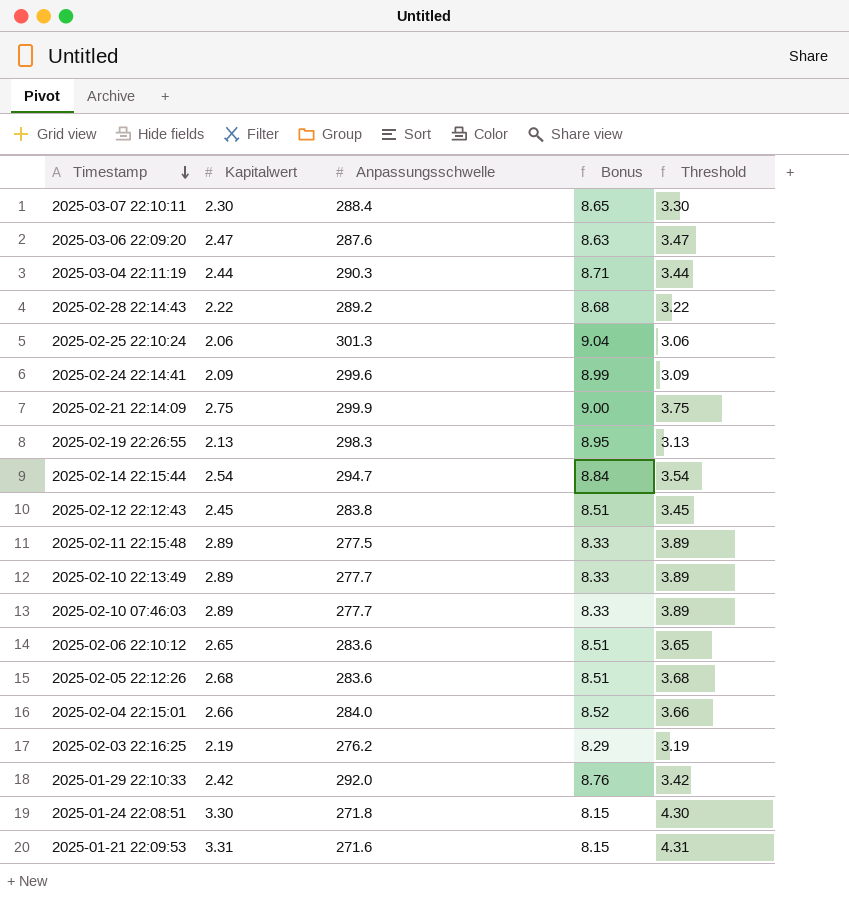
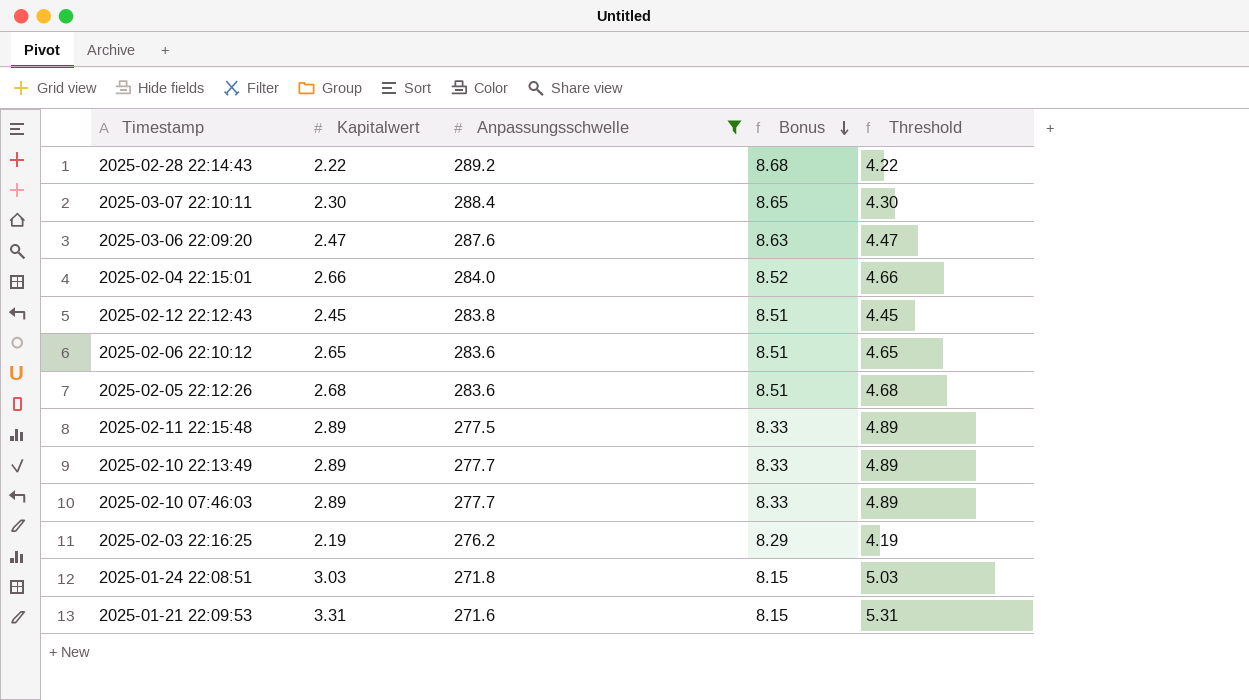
filter: none -> Anpassungsschwelle <= 289.2
row order: Timestamp descending -> Bonus descending
column Threshold | formula: [Kapitalwert] + 1 -> [Kapitalwert] + 2
2025-01-24 22:08:51 | Kapitalwert: 3.30 -> 3.03

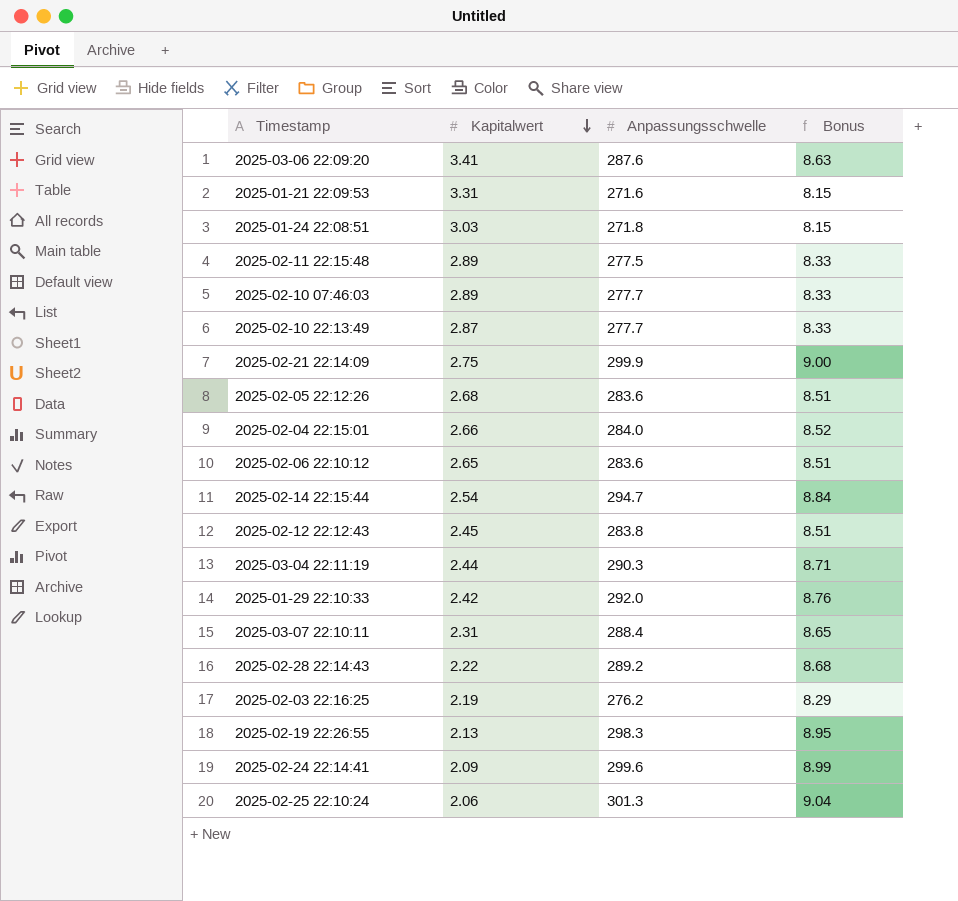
filter: Anpassungsschwelle <= 289.2 -> none
row order: Bonus descending -> Kapitalwert descending
column Threshold | formula: [Kapitalwert] + 2 -> none
2025-03-06 22:09:20 | Kapitalwert: 2.47 -> 3.41
2025-02-10 22:13:49 | Kapitalwert: 2.89 -> 2.87
2025-03-07 22:10:11 | Kapitalwert: 2.30 -> 2.31

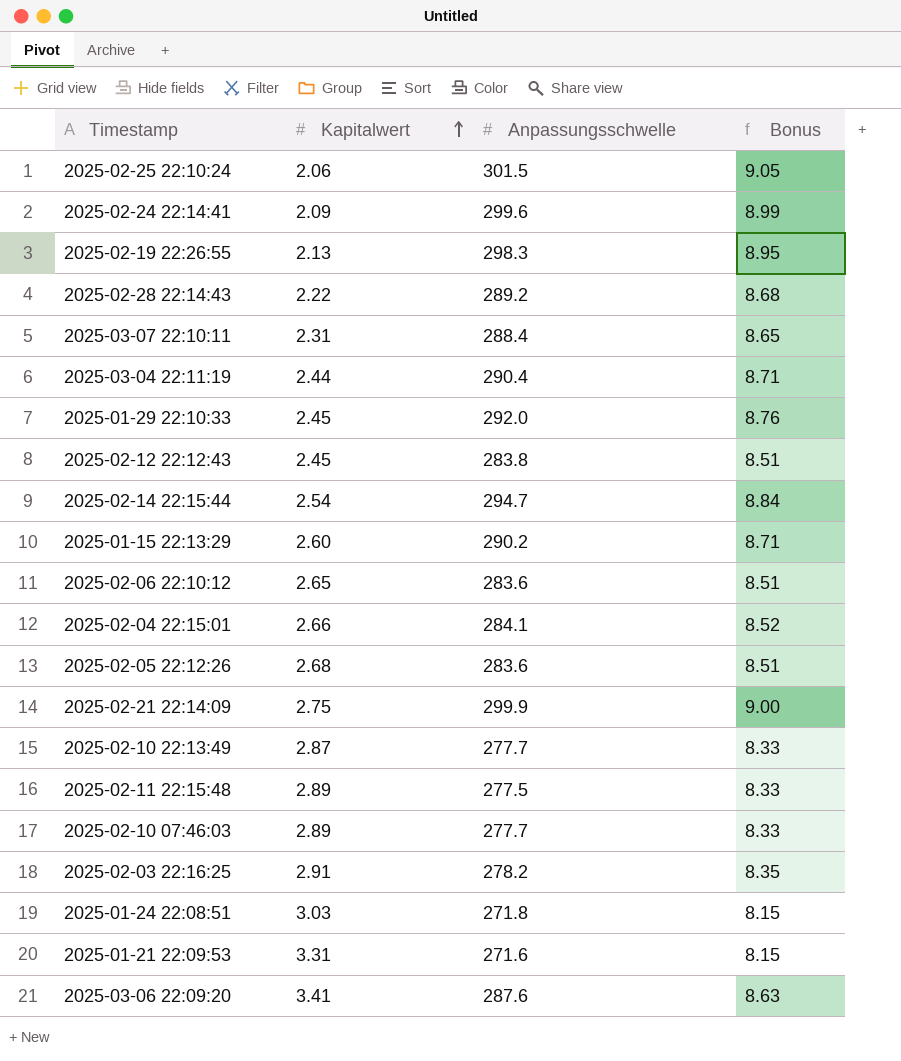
row order: Kapitalwert descending -> Kapitalwert ascending
2025-02-25 22:10:24 | Anpassungsschwelle: 301.3 -> 301.5
2025-02-25 22:10:24 | Bonus: 9.04 -> 9.05
2025-03-04 22:11:19 | Anpassungsschwelle: 290.3 -> 290.4
2025-01-29 22:10:33 | Kapitalwert: 2.42 -> 2.45
row 2025-01-15 22:13:29: none -> 2.60 | 290.2 | 8.71
2025-02-04 22:15:01 | Anpassungsschwelle: 284.0 -> 284.1
2025-02-03 22:16:25 | Kapitalwert: 2.19 -> 2.91
2025-02-03 22:16:25 | Anpassungsschwelle: 276.2 -> 278.2
2025-02-03 22:16:25 | Bonus: 8.29 -> 8.35

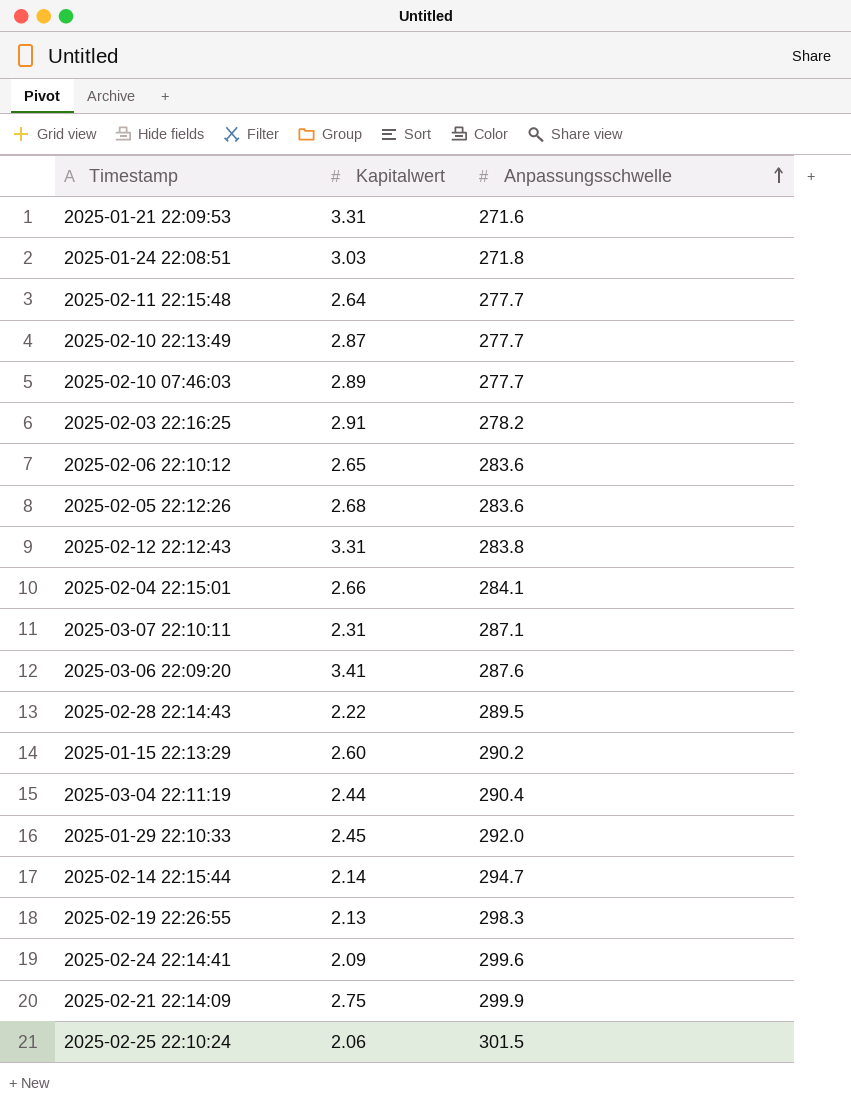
row order: Kapitalwert ascending -> Anpassungsschwelle ascending
column Bonus | formula: [Anpassungsschwelle] * 0.03 -> none
2025-02-11 22:15:48 | Kapitalwert: 2.89 -> 2.64
2025-02-11 22:15:48 | Anpassungsschwelle: 277.5 -> 277.7
2025-02-12 22:12:43 | Kapitalwert: 2.45 -> 3.31
2025-03-07 22:10:11 | Anpassungsschwelle: 288.4 -> 287.1
2025-02-28 22:14:43 | Anpassungsschwelle: 289.2 -> 289.5
2025-02-14 22:15:44 | Kapitalwert: 2.54 -> 2.14

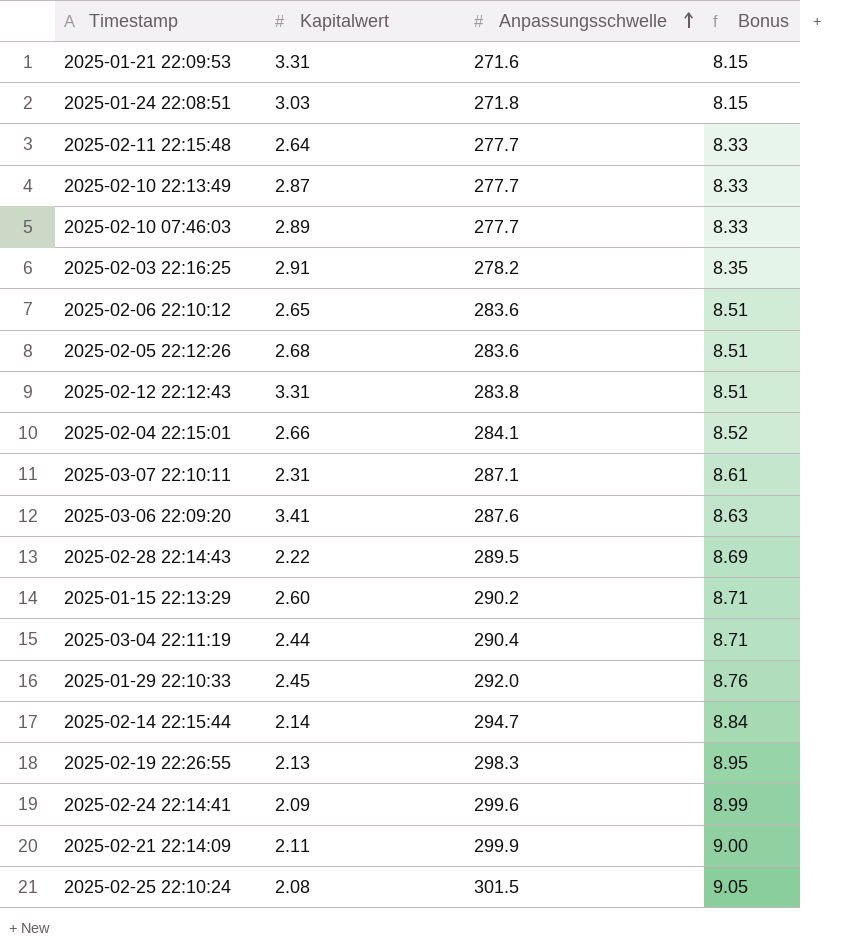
column Bonus | formula: none -> [Anpassungsschwelle] * 0.03
2025-02-21 22:14:09 | Kapitalwert: 2.75 -> 2.11
2025-02-25 22:10:24 | Kapitalwert: 2.06 -> 2.08

